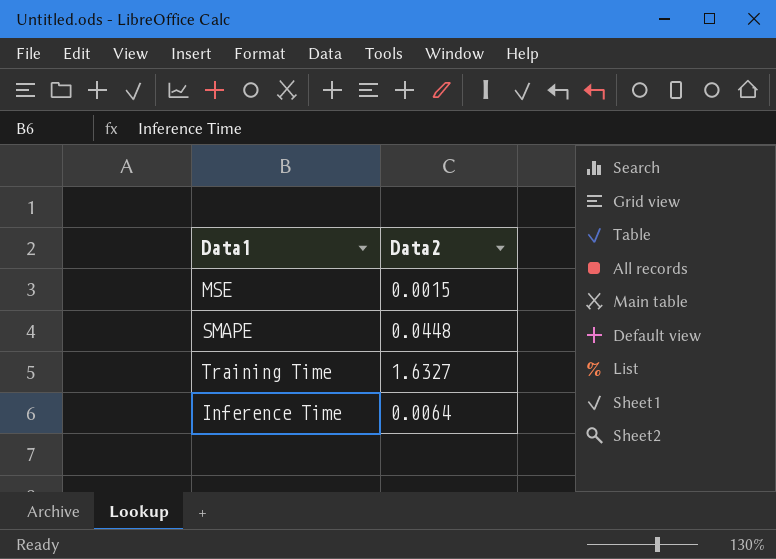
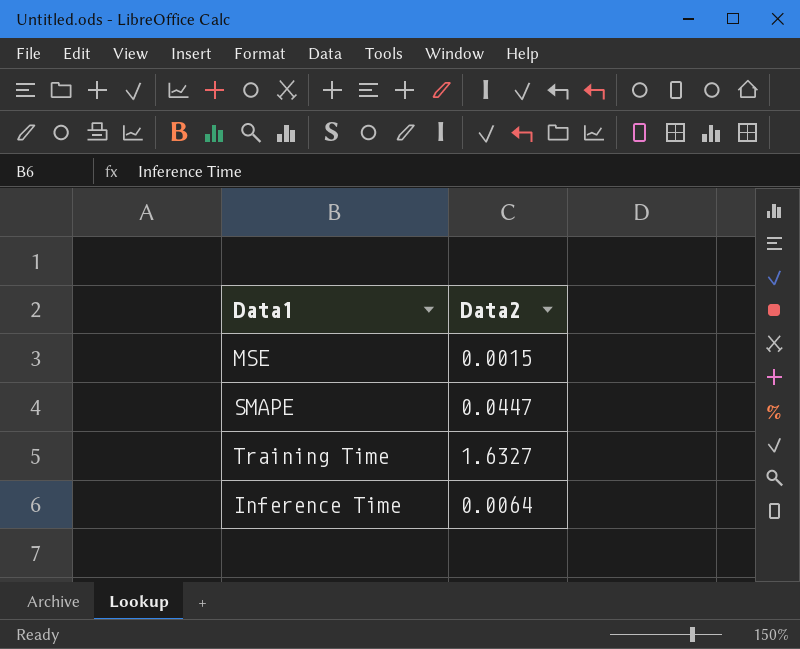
SMAPE | Data2: 0.0448 -> 0.0447

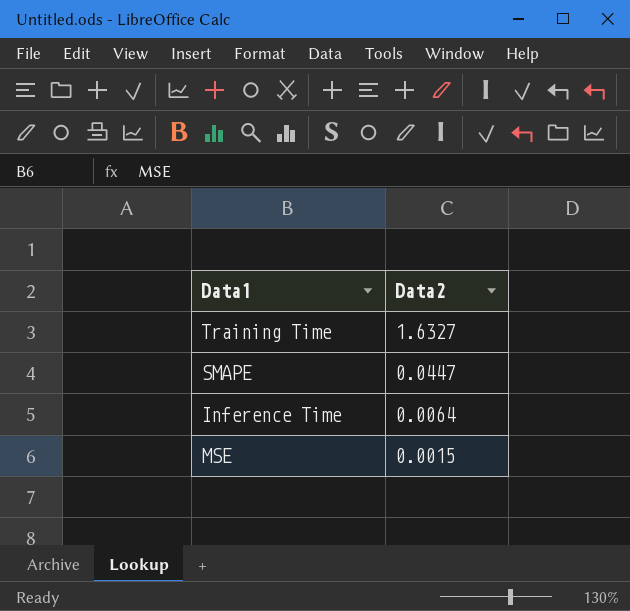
row order: none -> Data2 descending

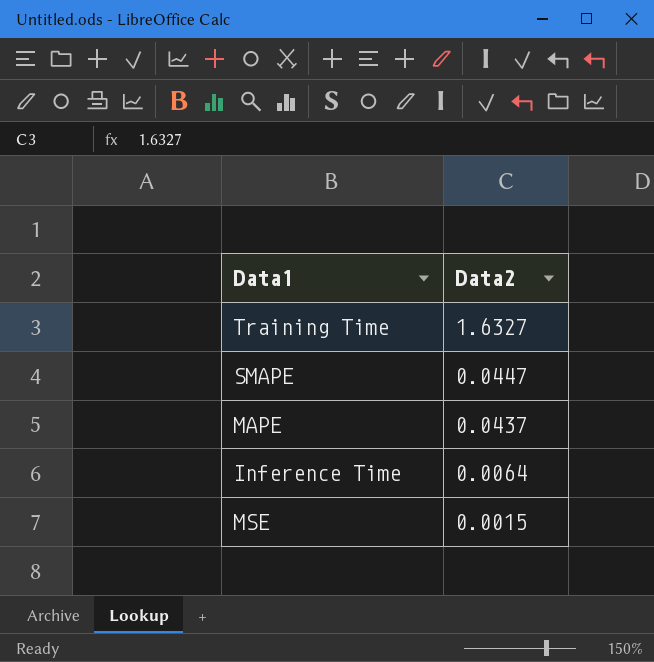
row MAPE: none -> 0.0437

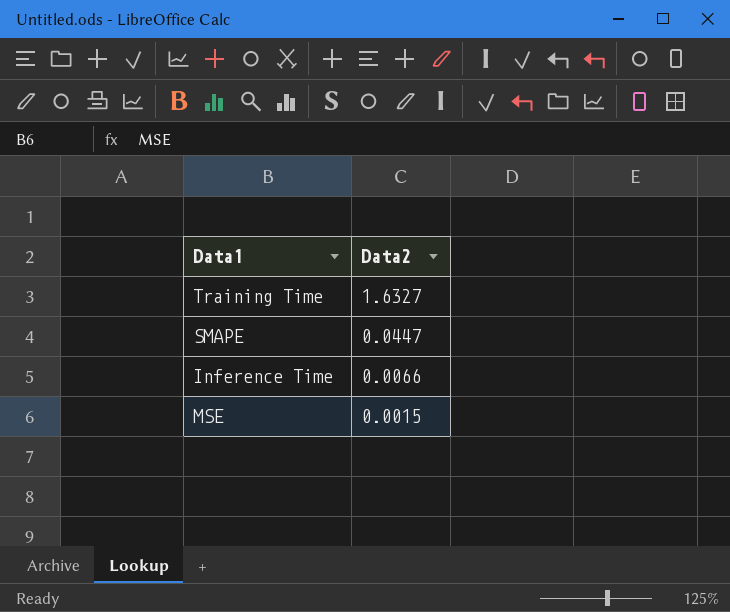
row MAPE: 0.0437 -> none
Inference Time | Data2: 0.0064 -> 0.0066

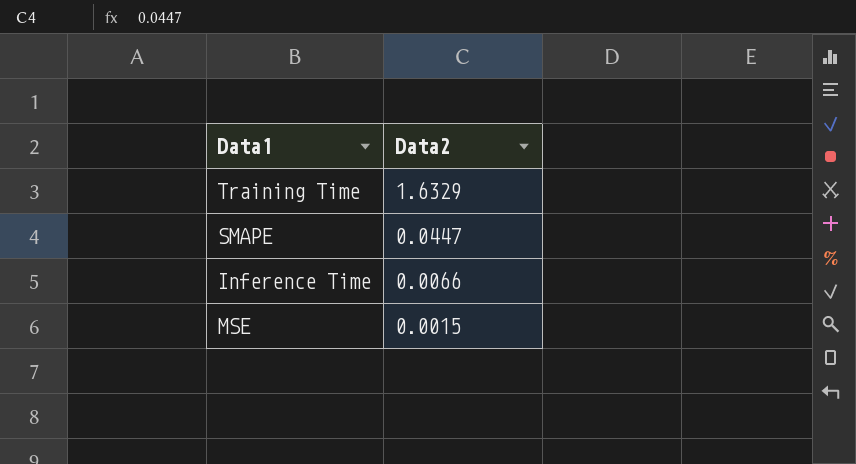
Training Time | Data2: 1.6327 -> 1.6329

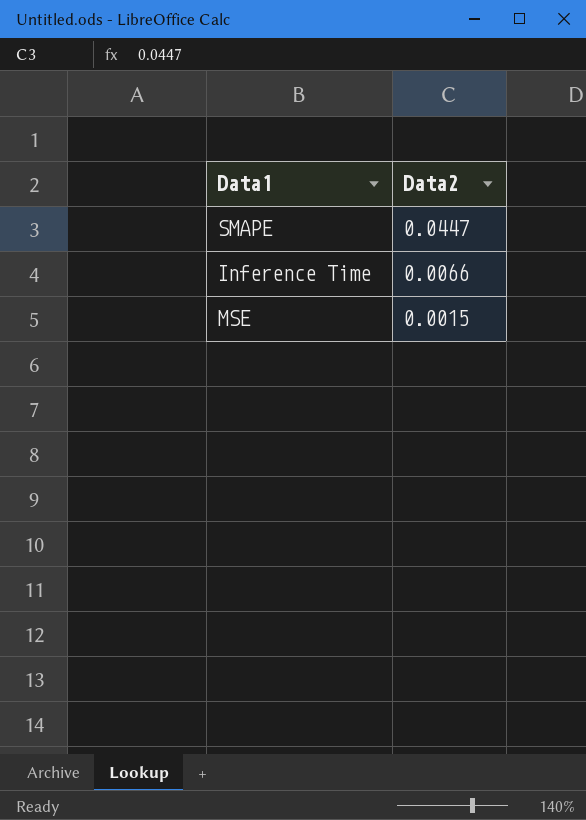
row Training Time: 1.6329 -> none

